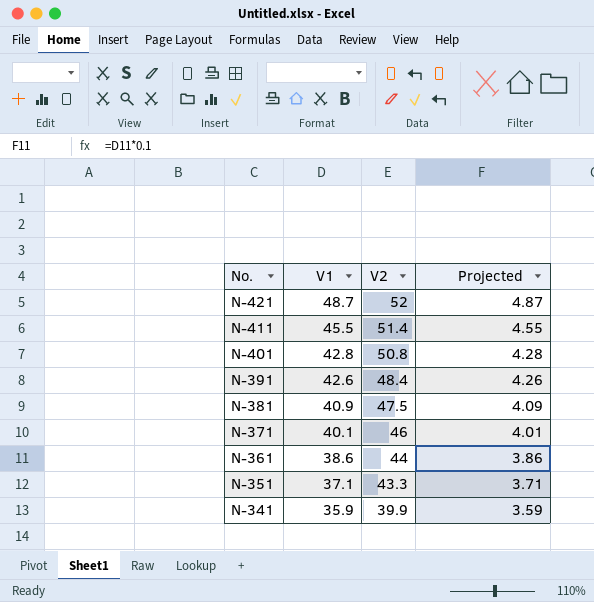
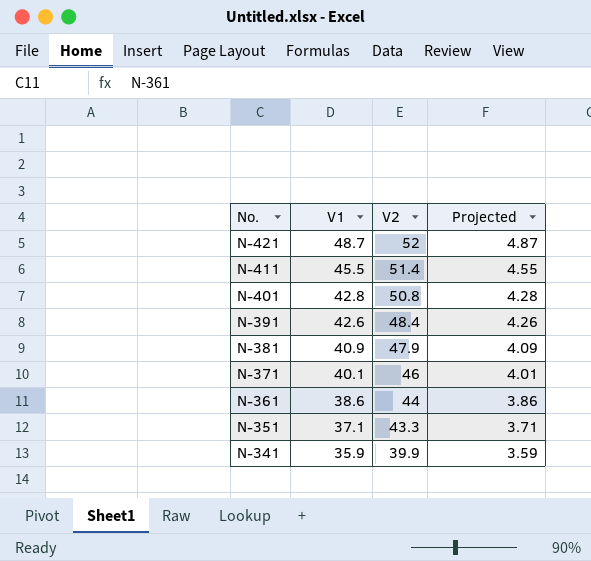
N-381 | V2: 47.5 -> 47.9

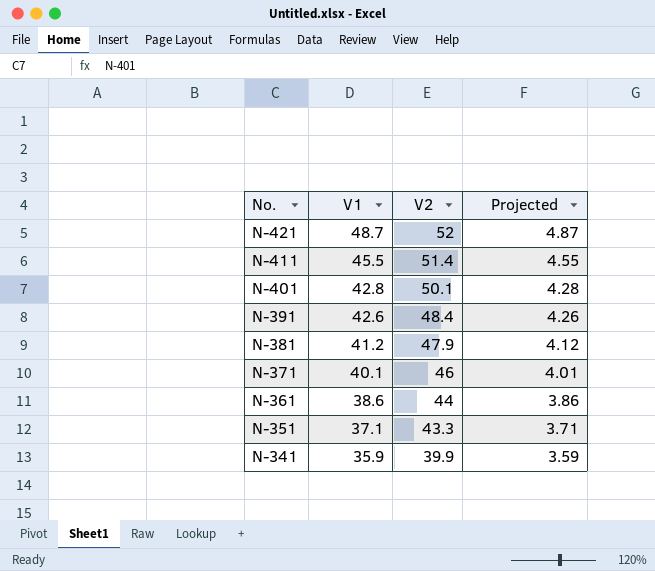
N-401 | V2: 50.8 -> 50.1
N-381 | V1: 40.9 -> 41.2
N-381 | Projected: 4.09 -> 4.12

